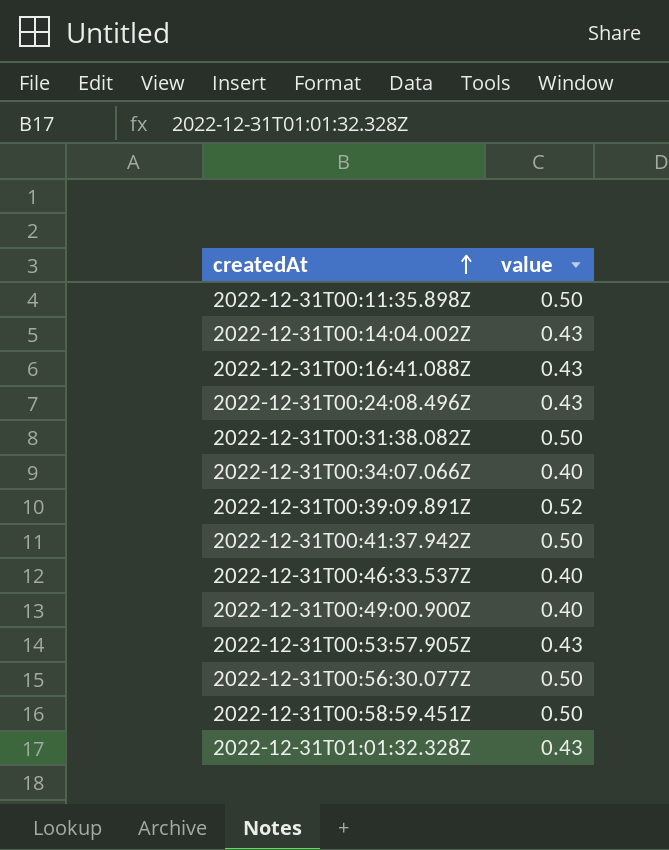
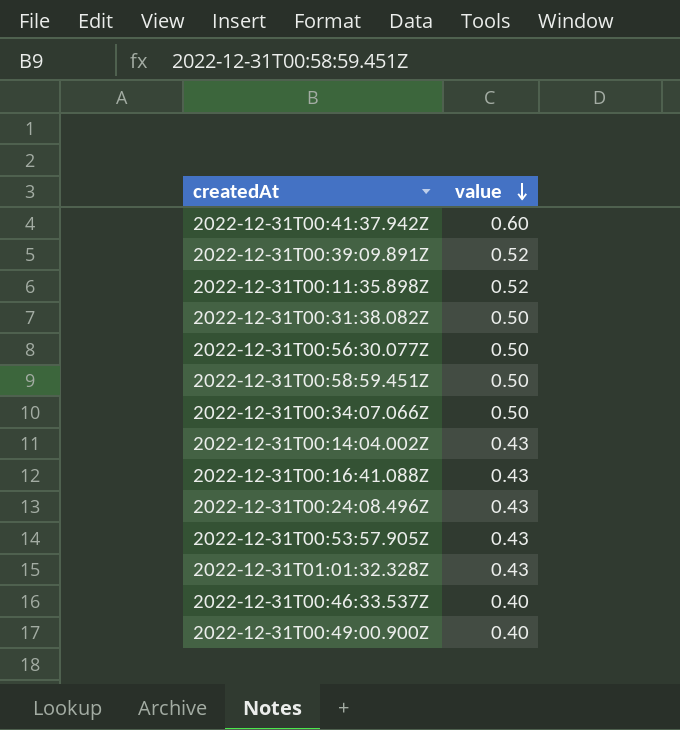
row order: createdAt ascending -> value descending
2022-12-31T00:41:37.942Z | value: 0.50 -> 0.60
2022-12-31T00:11:35.898Z | value: 0.50 -> 0.52
2022-12-31T00:34:07.066Z | value: 0.40 -> 0.50

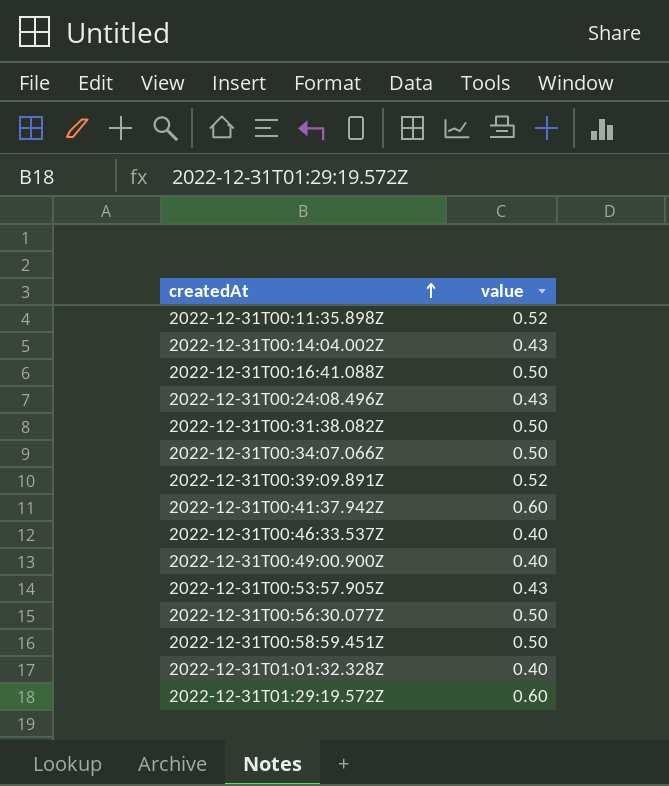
row order: value descending -> createdAt ascending
2022-12-31T00:16:41.088Z | value: 0.43 -> 0.50
2022-12-31T01:01:32.328Z | value: 0.43 -> 0.40
row 2022-12-31T01:29:19.572Z: none -> 0.60

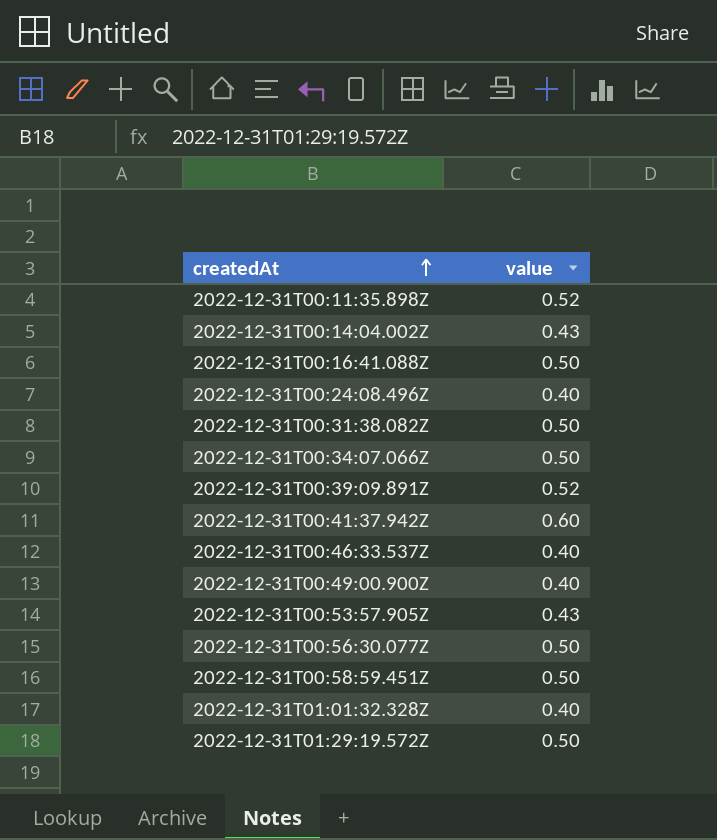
2022-12-31T00:24:08.496Z | value: 0.43 -> 0.40
2022-12-31T01:29:19.572Z | value: 0.60 -> 0.50

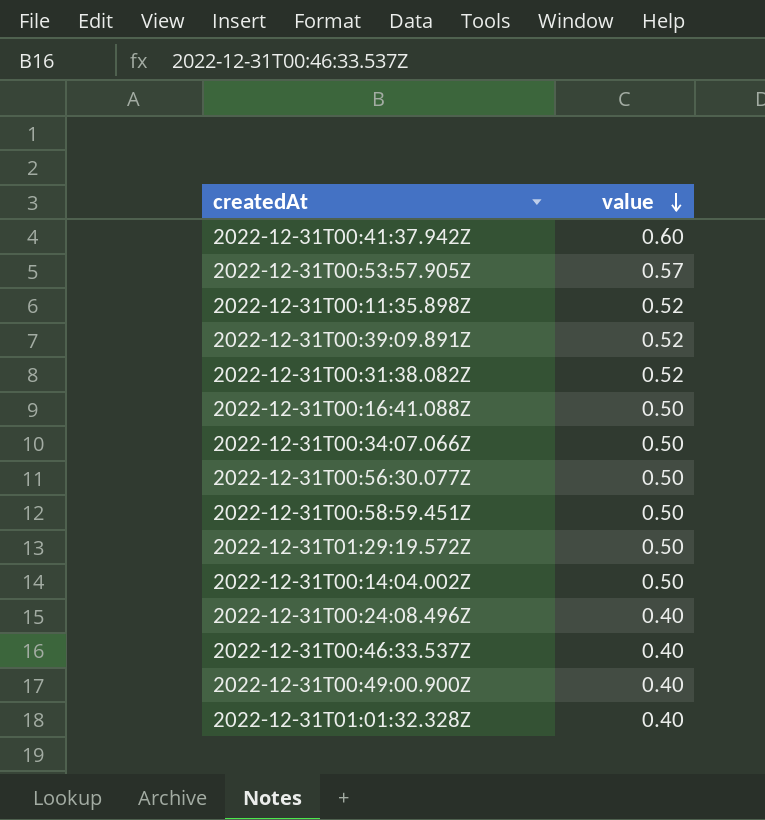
row order: createdAt ascending -> value descending
2022-12-31T00:53:57.905Z | value: 0.43 -> 0.57
2022-12-31T00:31:38.082Z | value: 0.50 -> 0.52
2022-12-31T00:14:04.002Z | value: 0.43 -> 0.50

